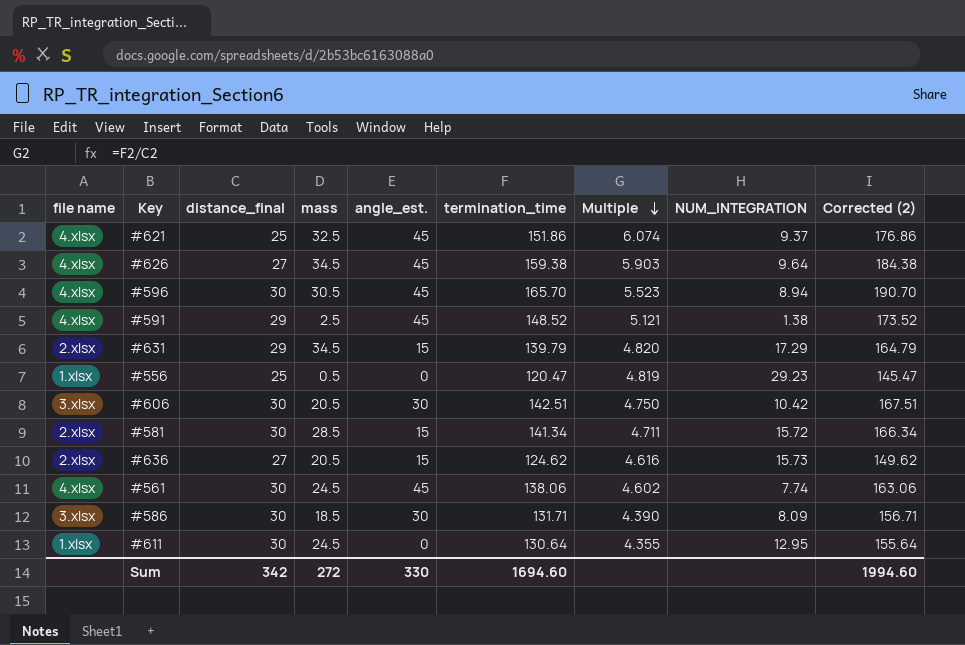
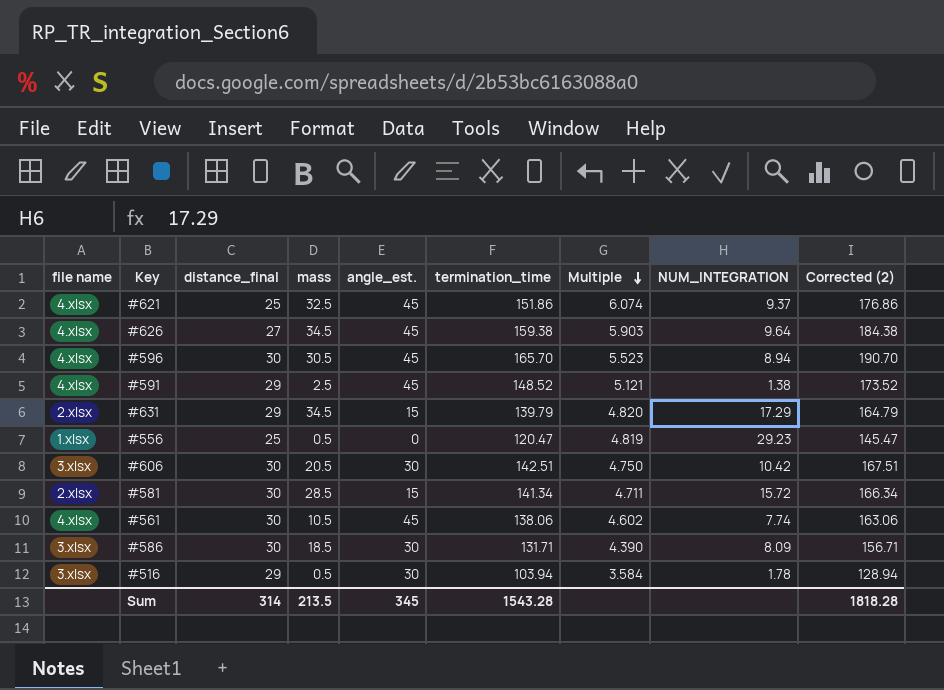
row #636: 2.xlsx | 27 | 20.5 | 15 | 124.62 | 4.616 | 15.73 | 149.62 -> none
row #611: 1.xlsx | 30 | 24.5 | 0 | 130.64 | 4.355 | 12.95 | 155.64 -> none
#561 | mass: 24.5 -> 10.5
row #516: none -> 3.xlsx | 29 | 0.5 | 30 | 103.94 | 3.584 | 1.78 | 128.94
Sum | distance_final: 342 -> 314
Sum | mass: 272 -> 213.5
Sum | angle_est.: 330 -> 345
Sum | termination_time: 1694.60 -> 1543.28
Sum | Corrected (2): 1994.60 -> 1818.28

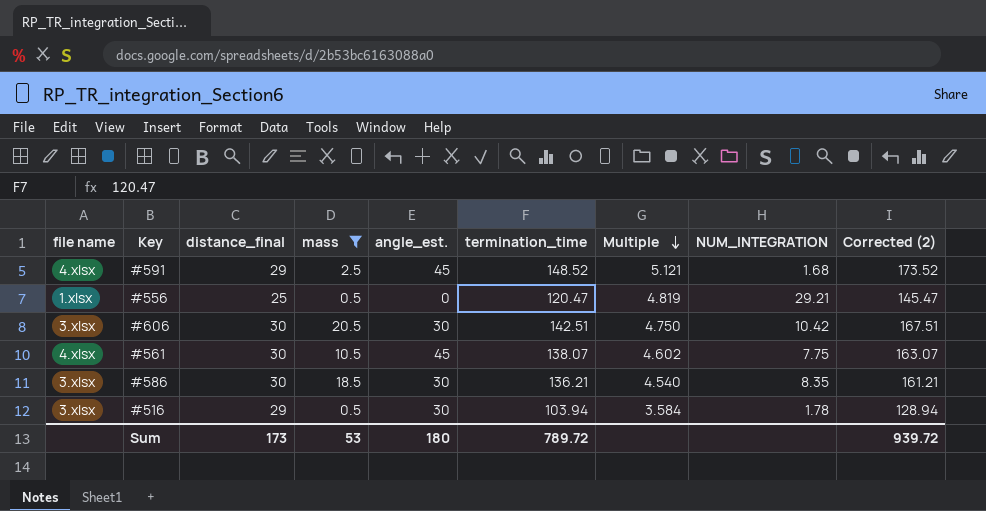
filter: none -> mass <= 20.5
#591 | NUM_INTEGRATION: 1.38 -> 1.68
#556 | NUM_INTEGRATION: 29.23 -> 29.21
#561 | termination_time: 138.06 -> 138.07
#561 | NUM_INTEGRATION: 7.74 -> 7.75
#561 | Corrected (2): 163.06 -> 163.07
#586 | termination_time: 131.71 -> 136.21
#586 | Multiple: 4.390 -> 4.540
#586 | NUM_INTEGRATION: 8.09 -> 8.35
#586 | Corrected (2): 156.71 -> 161.21
Sum | distance_final: 314 -> 173
Sum | mass: 213.5 -> 53
Sum | angle_est.: 345 -> 180
Sum | termination_time: 1543.28 -> 789.72
Sum | Corrected (2): 1818.28 -> 939.72

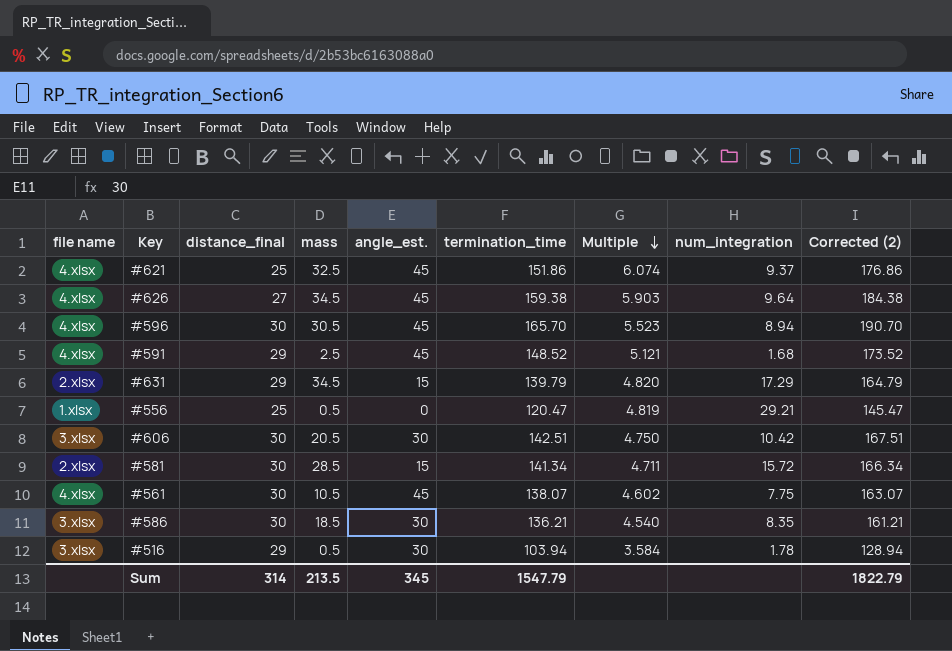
filter: mass <= 20.5 -> none
column name: NUM_INTEGRATION -> num_integration
Sum | distance_final: 173 -> 314
Sum | mass: 53 -> 213.5
Sum | angle_est.: 180 -> 345
Sum | termination_time: 789.72 -> 1547.79
Sum | Corrected (2): 939.72 -> 1822.79

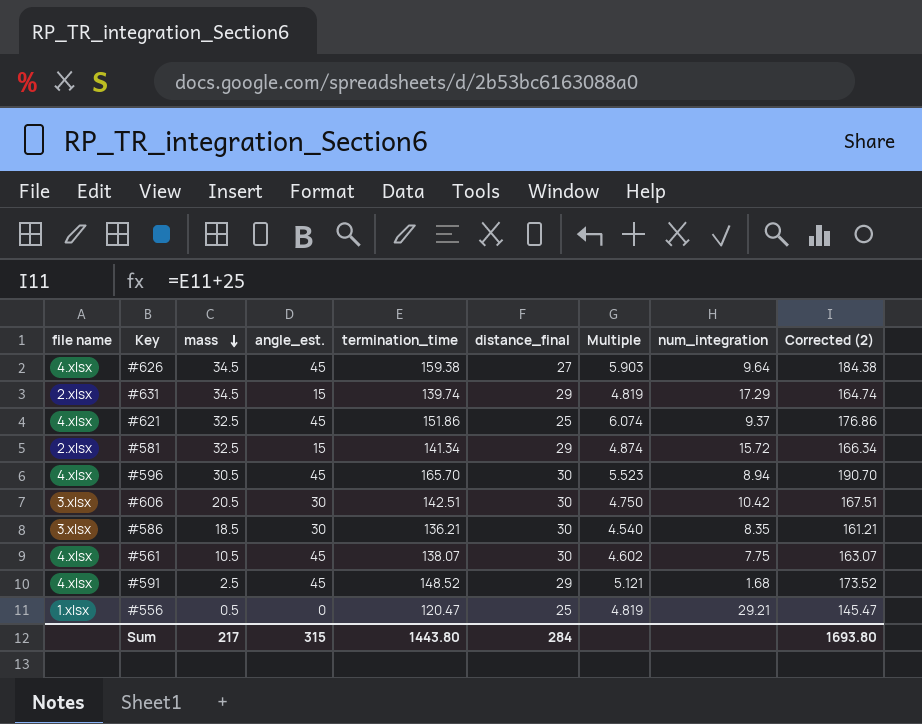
row order: Multiple descending -> mass descending
column distance_final | position: 3 -> 6
row #516: 3.xlsx | 29 | 0.5 | 30 | 103.94 | 3.584 | 1.78 | 128.94 -> none
#631 | termination_time: 139.79 -> 139.74
#631 | Multiple: 4.820 -> 4.819
#631 | Corrected (2): 164.79 -> 164.74
#581 | mass: 28.5 -> 32.5
#581 | distance_final: 30 -> 29
#581 | Multiple: 4.711 -> 4.874
Sum | mass: 213.5 -> 217
Sum | angle_est.: 345 -> 315
Sum | termination_time: 1547.79 -> 1443.80
Sum | distance_final: 314 -> 284
Sum | Corrected (2): 1822.79 -> 1693.80

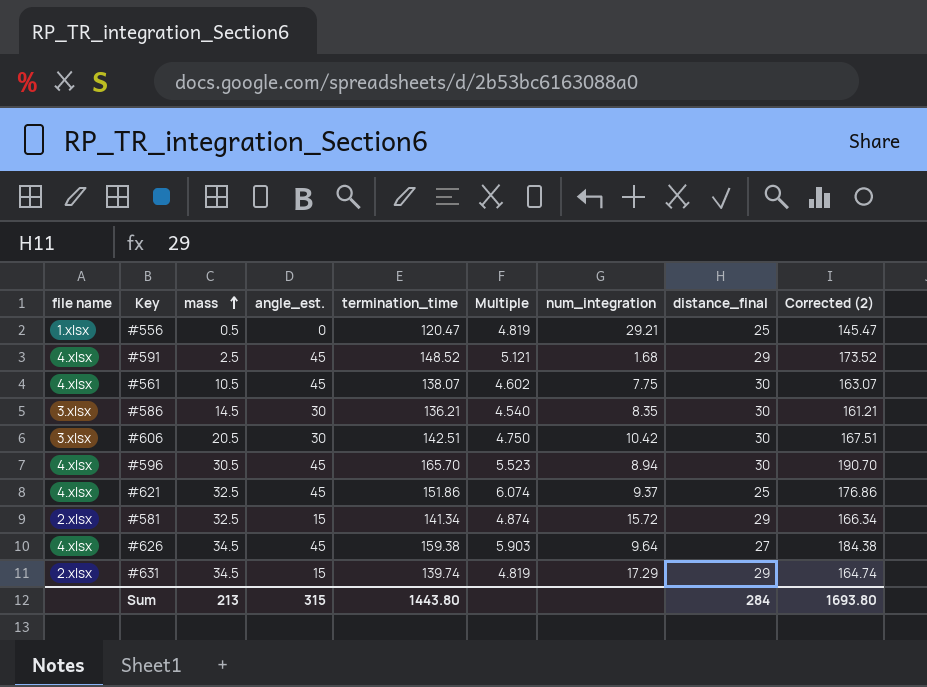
row order: mass descending -> mass ascending
column distance_final | position: 6 -> 8
#586 | mass: 18.5 -> 14.5
Sum | mass: 217 -> 213

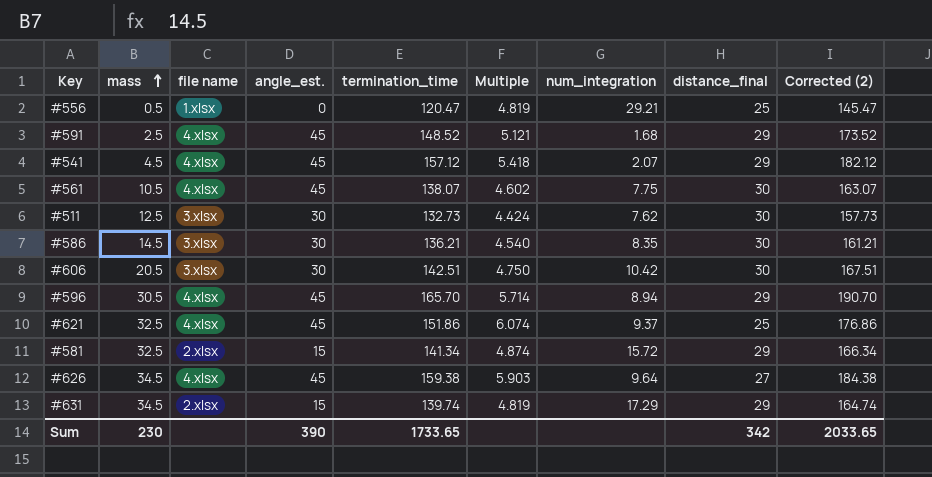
column file name | position: 1 -> 3
row #541: none -> 4.5 | 4.xlsx | 45 | 157.12 | 5.418 | 2.07 | 29 | 182.12
row #511: none -> 12.5 | 3.xlsx | 30 | 132.73 | 4.424 | 7.62 | 30 | 157.73
#596 | Multiple: 5.523 -> 5.714
#596 | distance_final: 30 -> 29
Sum | mass: 213 -> 230
Sum | angle_est.: 315 -> 390
Sum | termination_time: 1443.80 -> 1733.65
Sum | distance_final: 284 -> 342
Sum | Corrected (2): 1693.80 -> 2033.65

